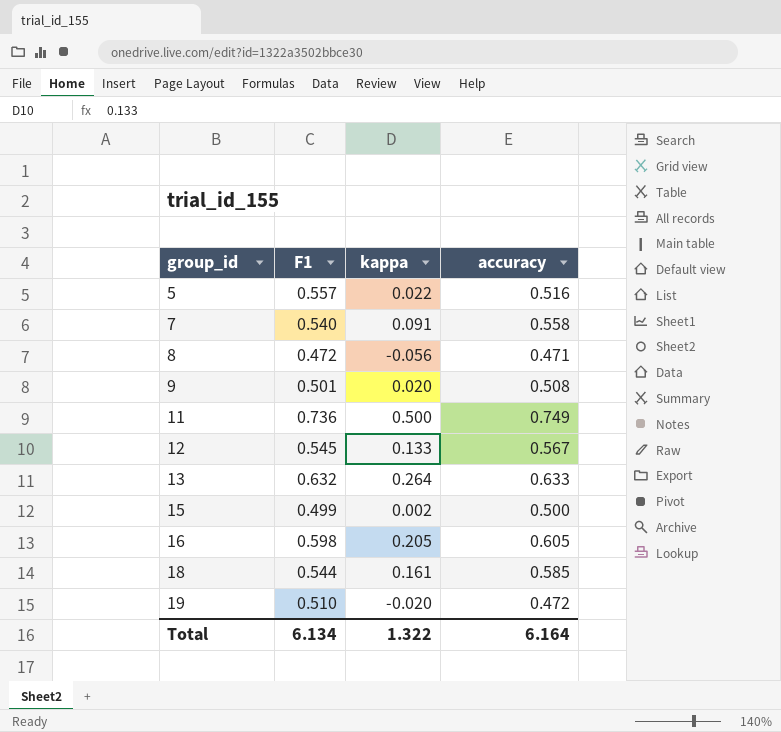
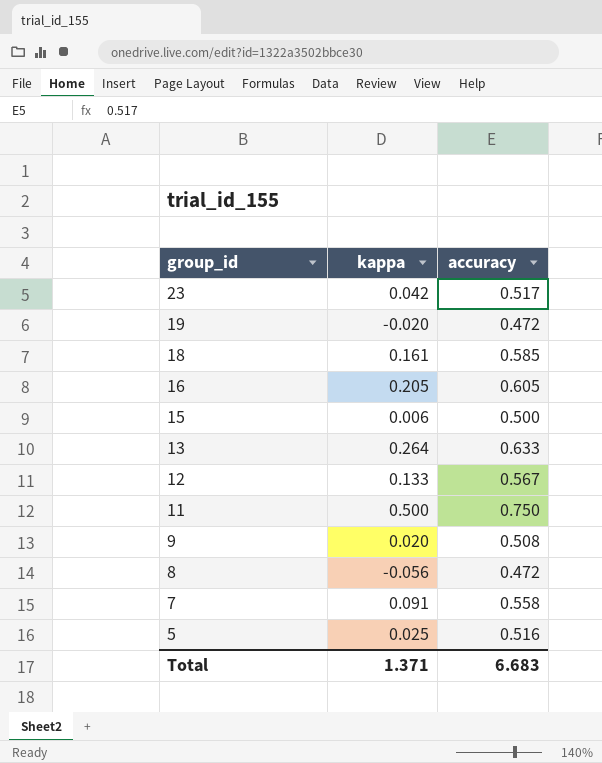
row order: group_id ascending -> group_id descending
column F1 | position: 2 -> none
row 23: none -> 0.042 | 0.517
15 | kappa: 0.002 -> 0.006
11 | accuracy: 0.749 -> 0.750
8 | accuracy: 0.471 -> 0.472
5 | kappa: 0.022 -> 0.025
Total | kappa: 1.322 -> 1.371
Total | accuracy: 6.164 -> 6.683

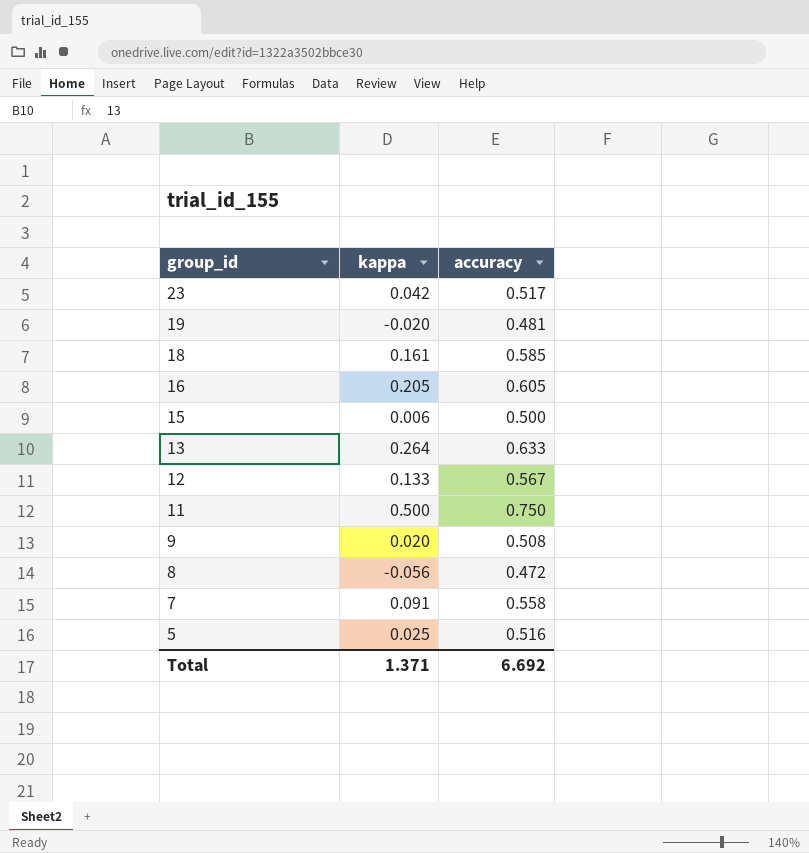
19 | accuracy: 0.472 -> 0.481
Total | accuracy: 6.683 -> 6.692

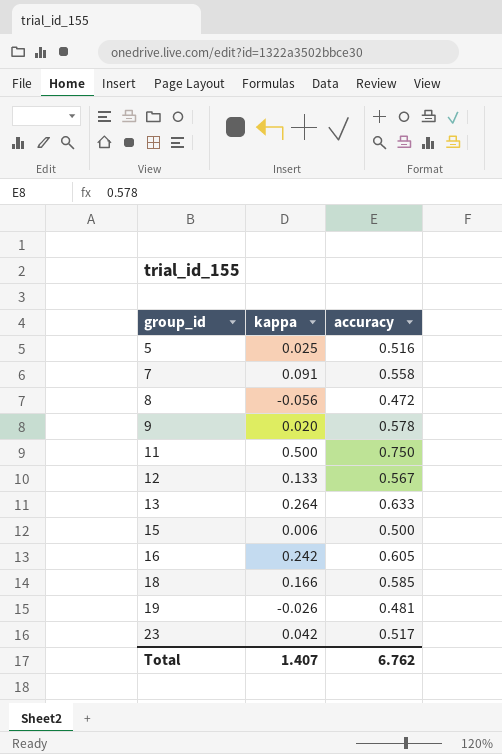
row order: group_id descending -> group_id ascending
9 | accuracy: 0.508 -> 0.578
16 | kappa: 0.205 -> 0.242
18 | kappa: 0.161 -> 0.166
19 | kappa: -0.020 -> -0.026
Total | kappa: 1.371 -> 1.407
Total | accuracy: 6.692 -> 6.762

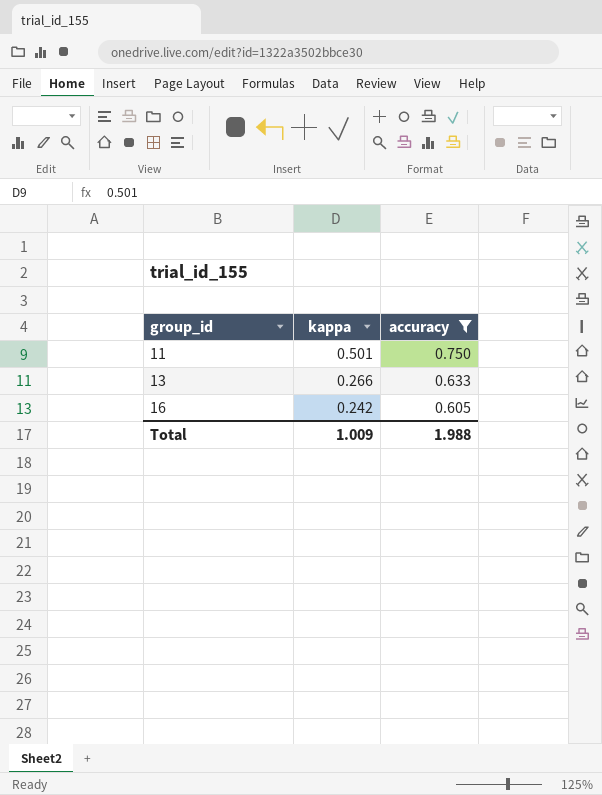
filter: none -> accuracy >= 0.605
11 | kappa: 0.500 -> 0.501
13 | kappa: 0.264 -> 0.266
Total | kappa: 1.407 -> 1.009
Total | accuracy: 6.762 -> 1.988

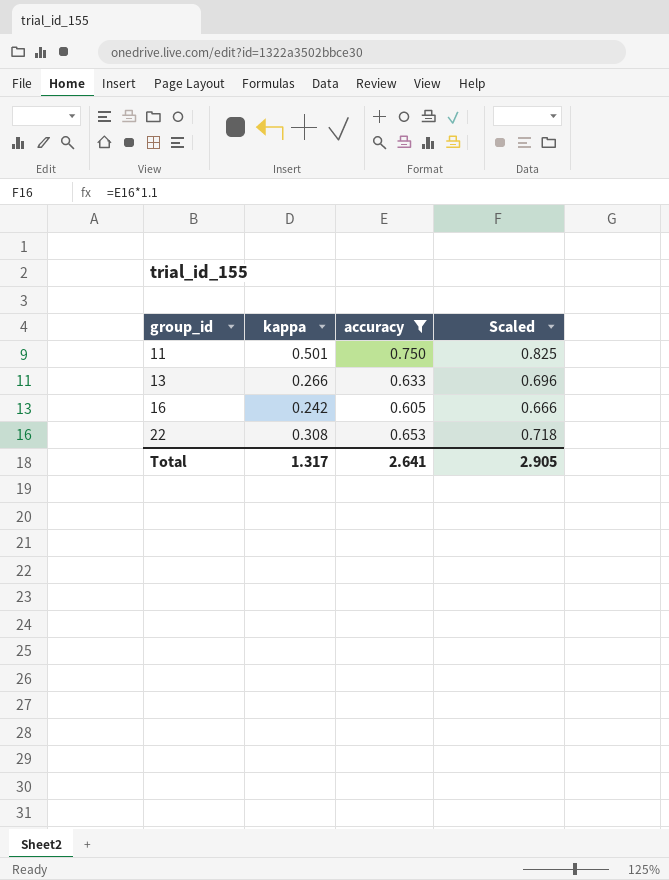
column Scaled | formula: none -> [accuracy] * 1.1
row 22: none -> 0.308 | 0.653 | 0.718
Total | kappa: 1.009 -> 1.317
Total | accuracy: 1.988 -> 2.641

